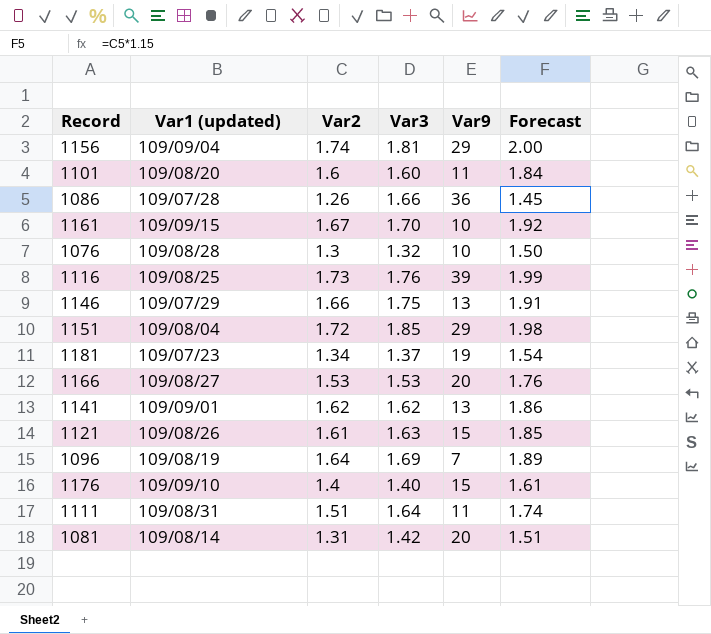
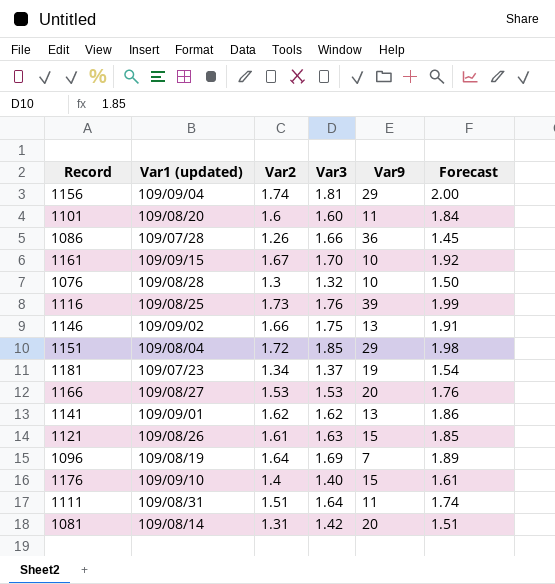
1146 | Var1 (updated): 109/07/29 -> 109/09/02

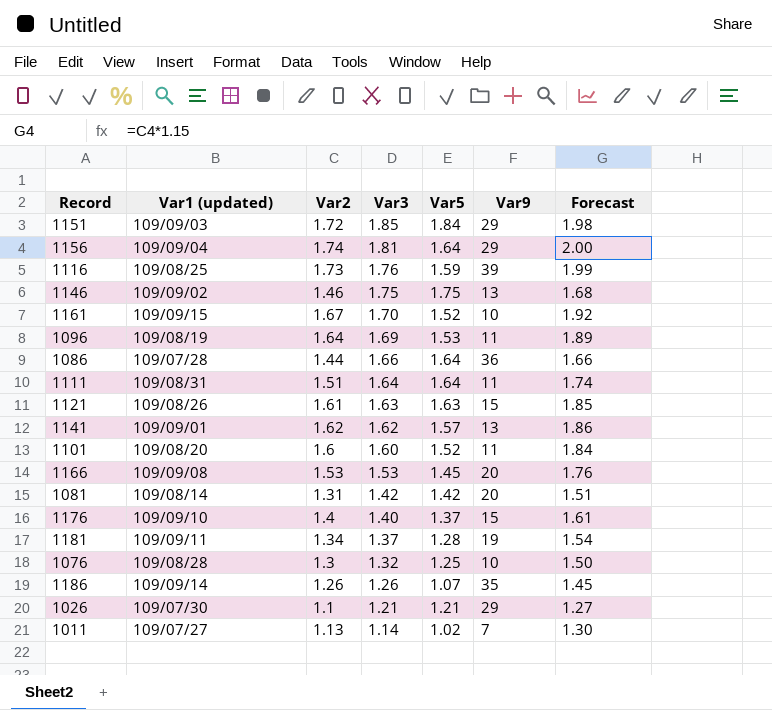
row order: none -> Var3 descending
column Var5 | position: none -> 5
1151 | Var1 (updated): 109/08/04 -> 109/09/03
1146 | Var2: 1.66 -> 1.46
1146 | Forecast: 1.91 -> 1.68
1096 | Var9: 7 -> 11
1086 | Var2: 1.26 -> 1.44
1086 | Forecast: 1.45 -> 1.66
1166 | Var1 (updated): 109/08/27 -> 109/09/08
1181 | Var1 (updated): 109/07/23 -> 109/09/11
row 1186: none -> 109/09/14 | 1.26 | 1.26 | 1.07 | 35 | 1.45
row 1026: none -> 109/07/30 | 1.1 | 1.21 | 1.21 | 29 | 1.27
row 1011: none -> 109/07/27 | 1.13 | 1.14 | 1.02 | 7 | 1.30

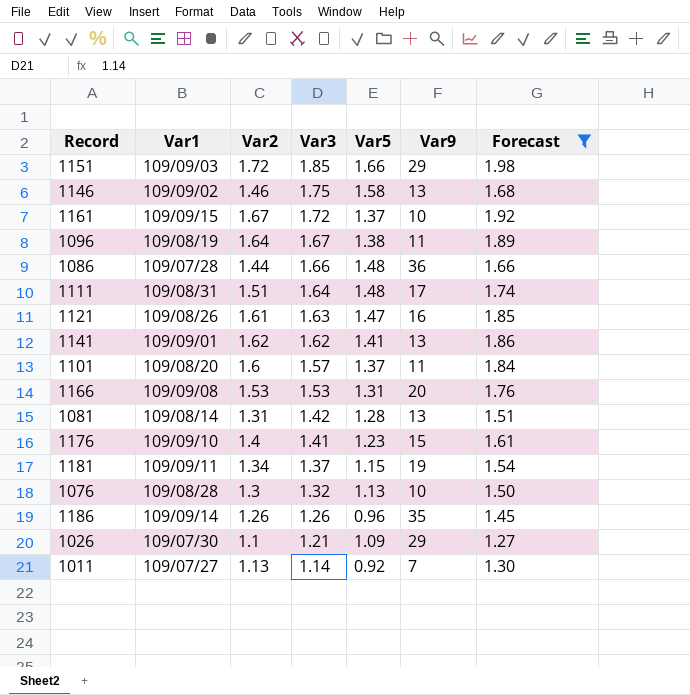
filter: none -> Forecast <= 1.98
column name: Var1 (updated) -> Var1
1151 | Var5: 1.84 -> 1.66
1146 | Var5: 1.75 -> 1.58
1161 | Var3: 1.70 -> 1.72
1161 | Var5: 1.52 -> 1.37
1096 | Var3: 1.69 -> 1.67
1096 | Var5: 1.53 -> 1.38
1086 | Var5: 1.64 -> 1.48
1111 | Var5: 1.64 -> 1.48
1111 | Var9: 11 -> 17
1121 | Var5: 1.63 -> 1.47
1121 | Var9: 15 -> 16
1141 | Var5: 1.57 -> 1.41
1101 | Var3: 1.60 -> 1.57
1101 | Var5: 1.52 -> 1.37
1166 | Var5: 1.45 -> 1.31
1081 | Var5: 1.42 -> 1.28
1081 | Var9: 20 -> 13
1176 | Var3: 1.40 -> 1.41
1176 | Var5: 1.37 -> 1.23
1181 | Var5: 1.28 -> 1.15
1076 | Var5: 1.25 -> 1.13
1186 | Var5: 1.07 -> 0.96
1026 | Var5: 1.21 -> 1.09
1011 | Var5: 1.02 -> 0.92

